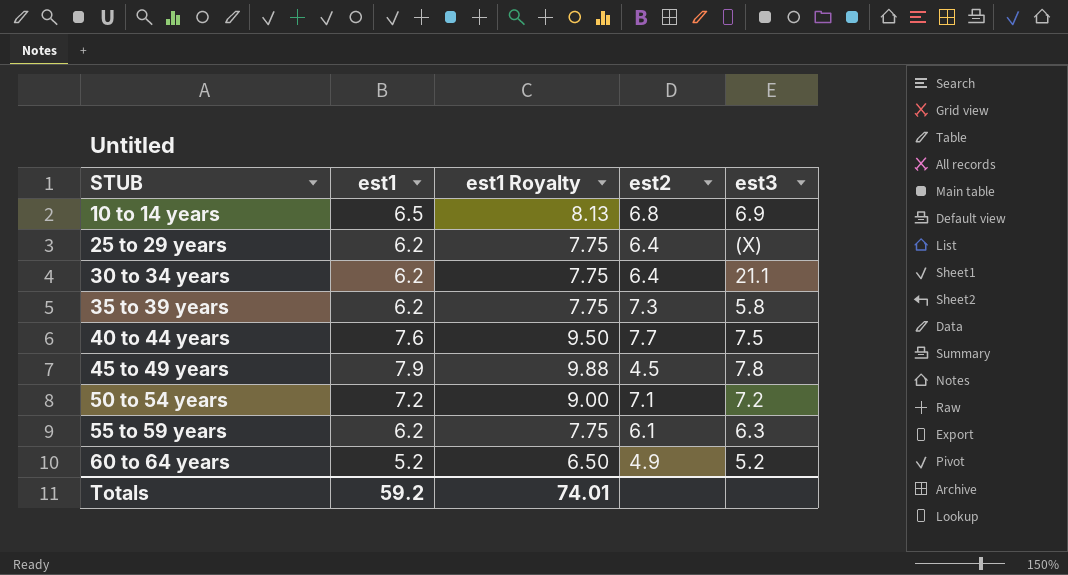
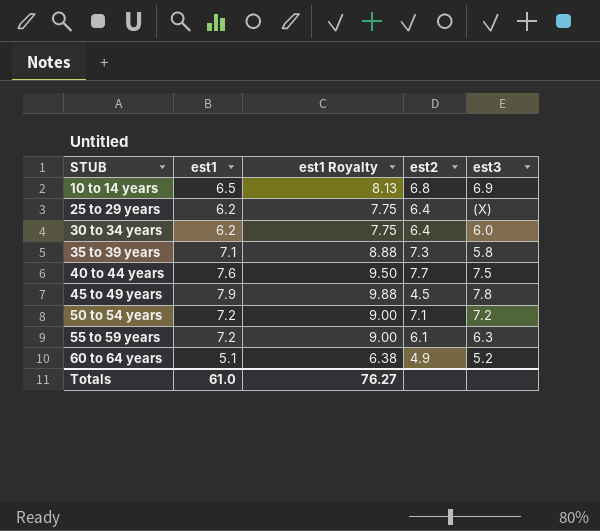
30 to 34 years | est3: 21.1 -> 6.0
35 to 39 years | est1: 6.2 -> 7.1
35 to 39 years | est1 Royalty: 7.75 -> 8.88
55 to 59 years | est1: 6.2 -> 7.2
55 to 59 years | est1 Royalty: 7.75 -> 9.00
60 to 64 years | est1: 5.2 -> 5.1
60 to 64 years | est1 Royalty: 6.50 -> 6.38
Totals | est1: 59.2 -> 61.0
Totals | est1 Royalty: 74.01 -> 76.27

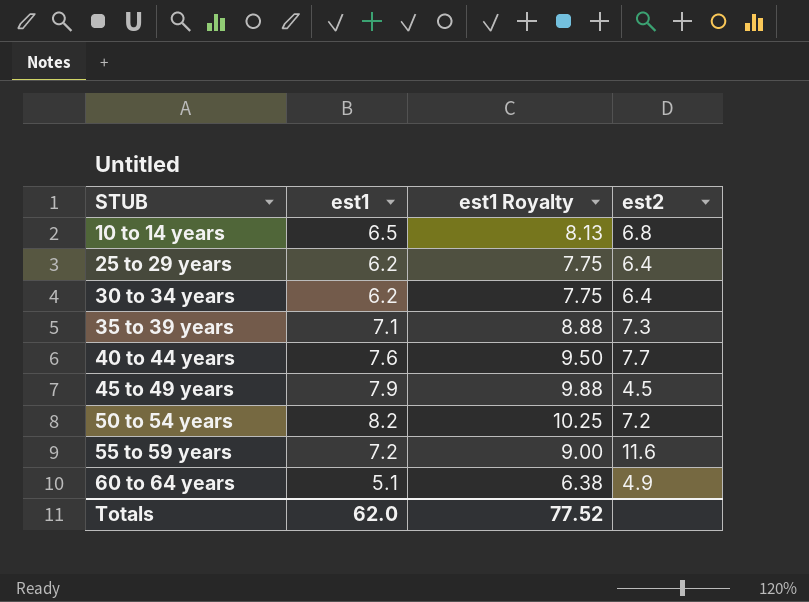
column est3 | position: 5 -> none
50 to 54 years | est1: 7.2 -> 8.2
50 to 54 years | est1 Royalty: 9.00 -> 10.25
50 to 54 years | est2: 7.1 -> 7.2
55 to 59 years | est2: 6.1 -> 11.6
Totals | est1: 61.0 -> 62.0
Totals | est1 Royalty: 76.27 -> 77.52

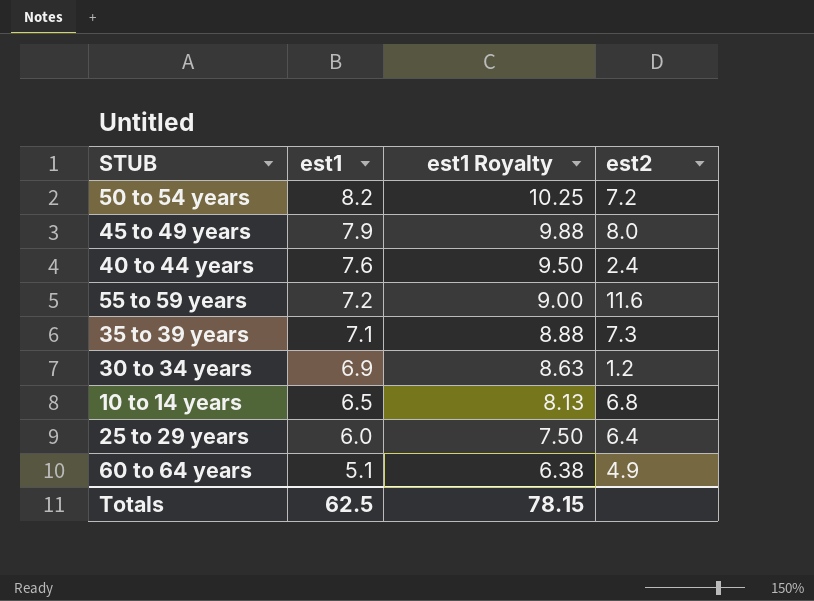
row order: STUB ascending -> est1 descending
45 to 49 years | est2: 4.5 -> 8.0
40 to 44 years | est2: 7.7 -> 2.4
30 to 34 years | est1: 6.2 -> 6.9
30 to 34 years | est1 Royalty: 7.75 -> 8.63
30 to 34 years | est2: 6.4 -> 1.2
25 to 29 years | est1: 6.2 -> 6.0
25 to 29 years | est1 Royalty: 7.75 -> 7.50
Totals | est1: 62.0 -> 62.5
Totals | est1 Royalty: 77.52 -> 78.15

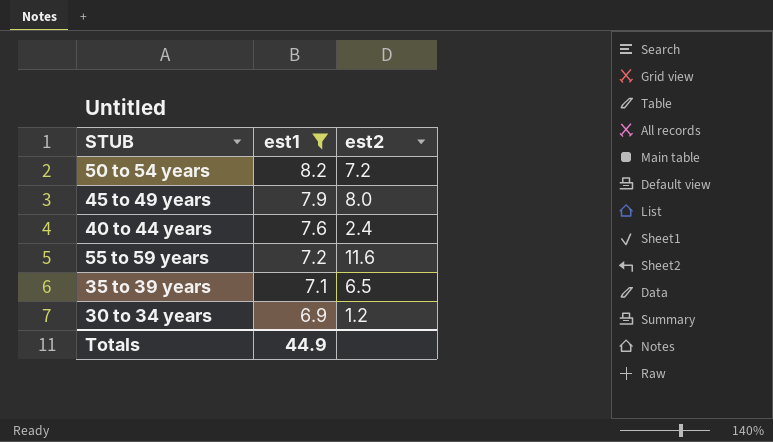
filter: none -> est1 >= 6.9
column est1 Royalty | formula: [est1] * 1.25 -> none
35 to 39 years | est2: 7.3 -> 6.5
Totals | est1: 62.5 -> 44.9

